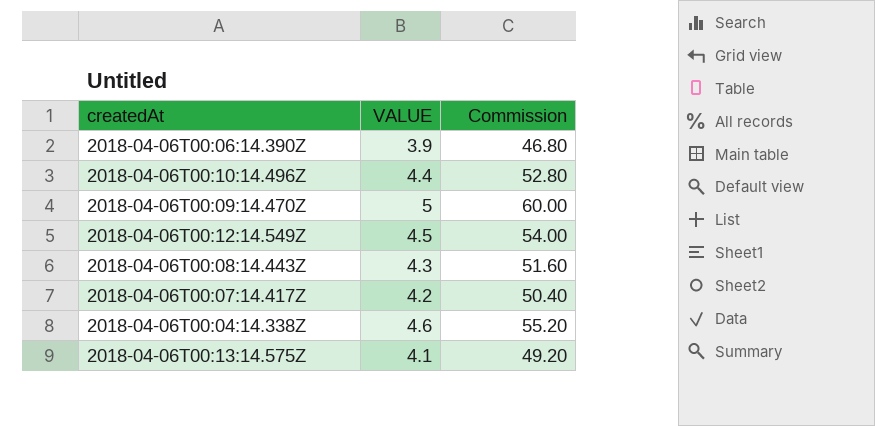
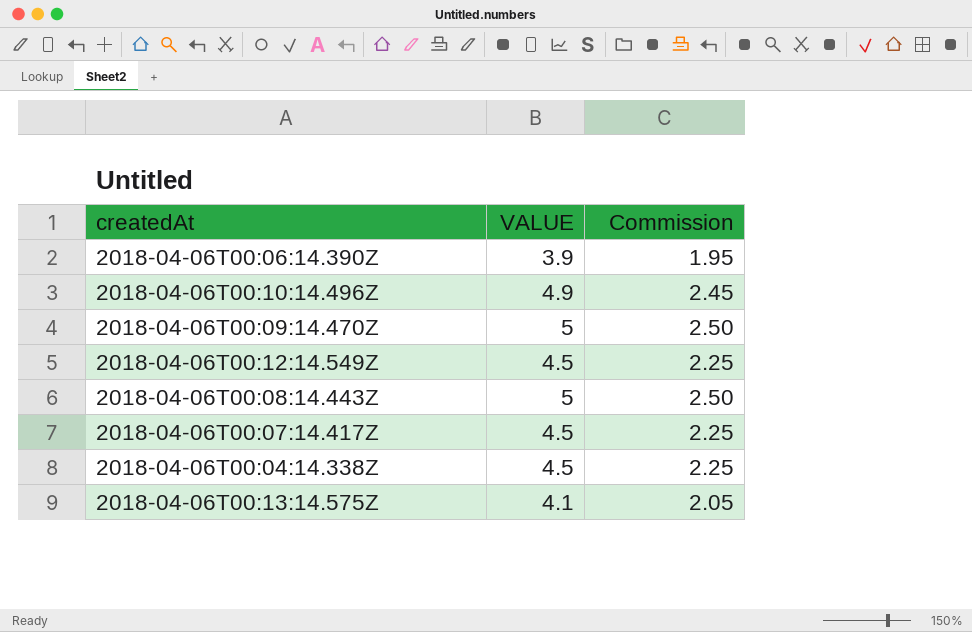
column Commission | formula: [VALUE] * 12 -> [VALUE] * 0.5
2018-04-06T00:10:14.496Z | VALUE: 4.4 -> 4.9
2018-04-06T00:08:14.443Z | VALUE: 4.3 -> 5
2018-04-06T00:07:14.417Z | VALUE: 4.2 -> 4.5
2018-04-06T00:04:14.338Z | VALUE: 4.6 -> 4.5

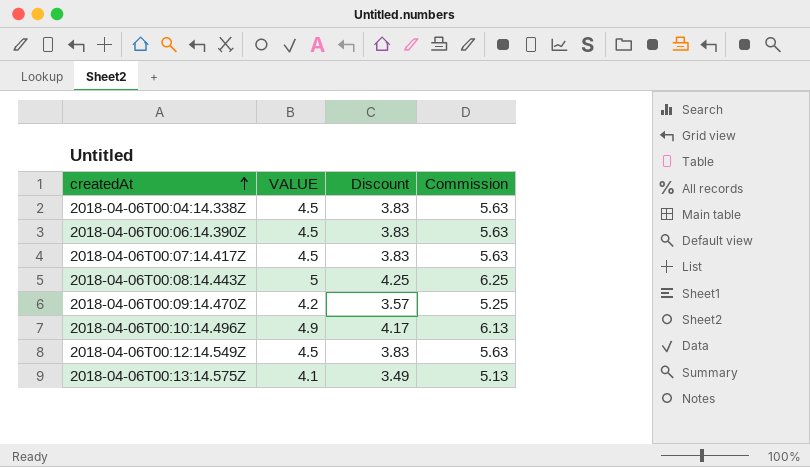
row order: none -> createdAt ascending
column Discount | formula: none -> [VALUE] * 0.85
column Commission | formula: [VALUE] * 0.5 -> [VALUE] * 1.25
2018-04-06T00:06:14.390Z | VALUE: 3.9 -> 4.5
2018-04-06T00:09:14.470Z | VALUE: 5 -> 4.2

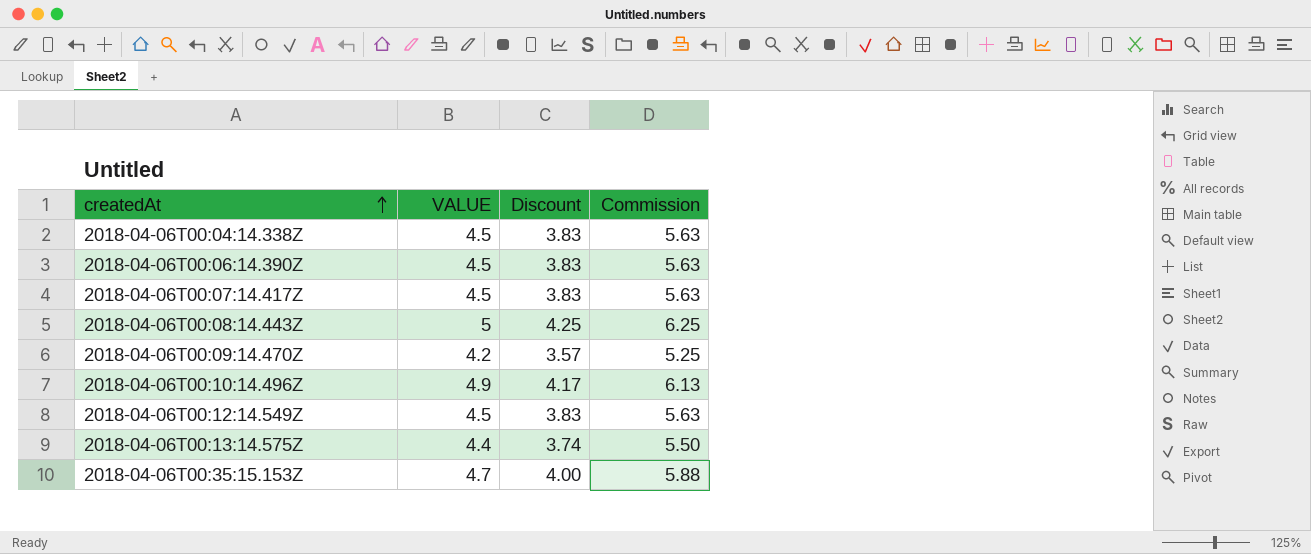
2018-04-06T00:13:14.575Z | VALUE: 4.1 -> 4.4
2018-04-06T00:13:14.575Z | Discount: 3.49 -> 3.74
2018-04-06T00:13:14.575Z | Commission: 5.13 -> 5.50
row 2018-04-06T00:35:15.153Z: none -> 4.7 | 4.00 | 5.88

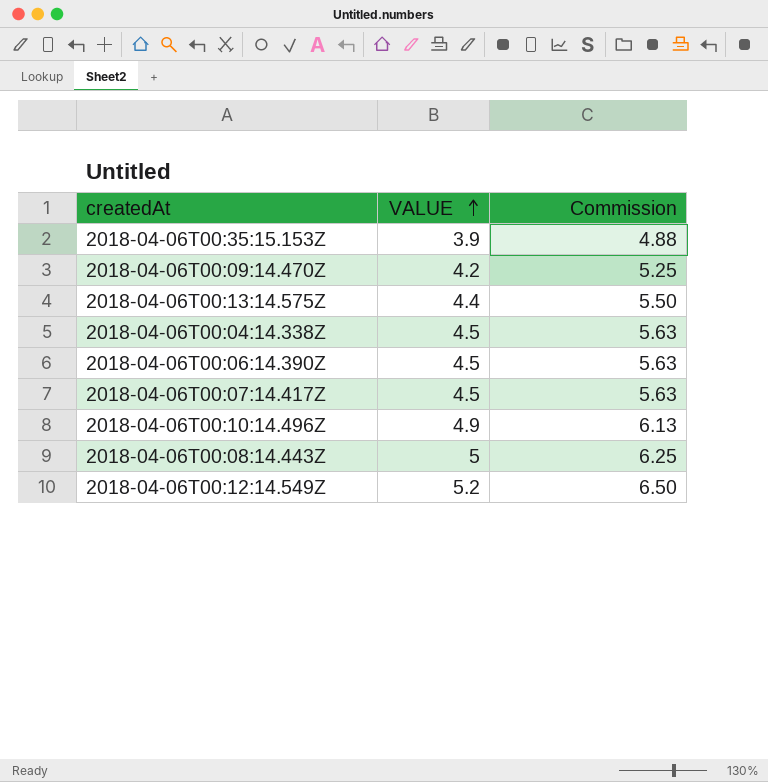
row order: createdAt ascending -> VALUE ascending
column Discount | formula: [VALUE] * 0.85 -> none
2018-04-06T00:35:15.153Z | VALUE: 4.7 -> 3.9
2018-04-06T00:35:15.153Z | Commission: 5.88 -> 4.88
2018-04-06T00:12:14.549Z | VALUE: 4.5 -> 5.2
2018-04-06T00:12:14.549Z | Commission: 5.63 -> 6.50

